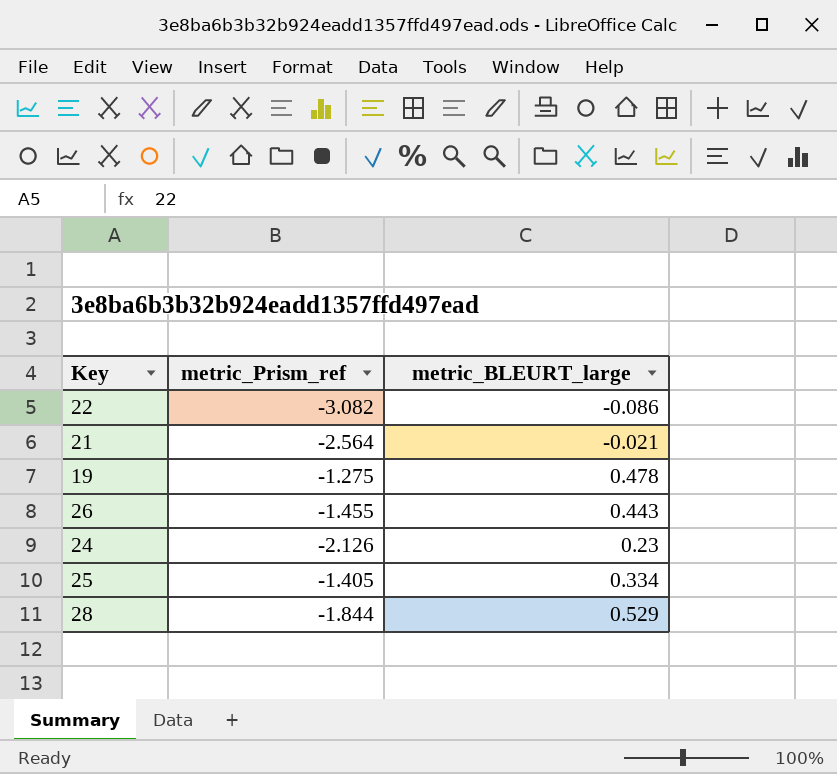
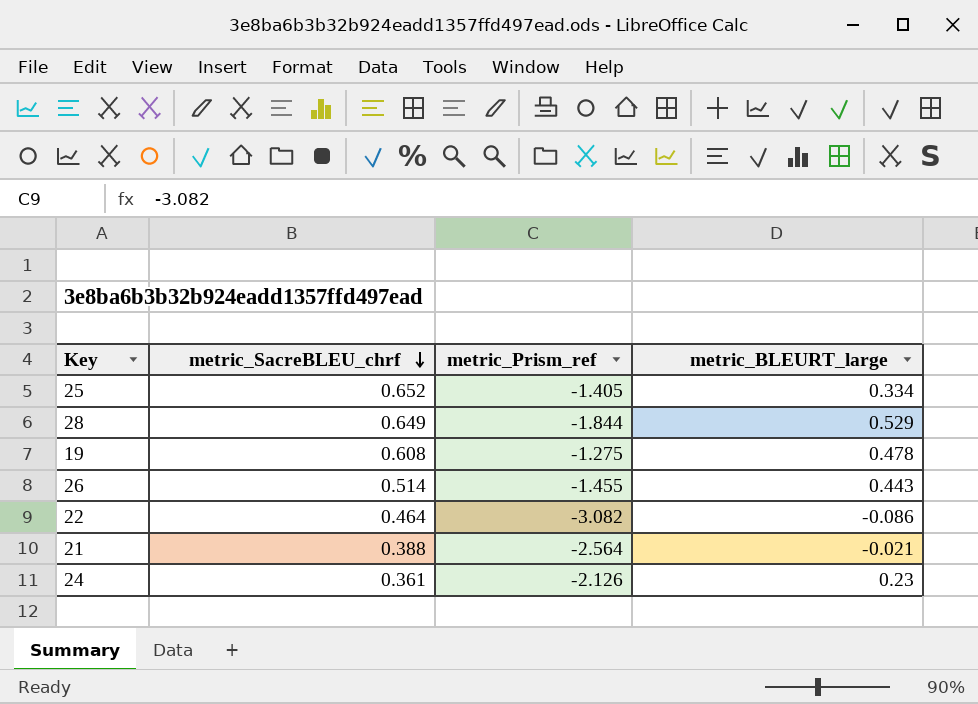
row order: none -> metric_SacreBLEU_chrf descending
column metric_SacreBLEU_chrf | position: none -> 2

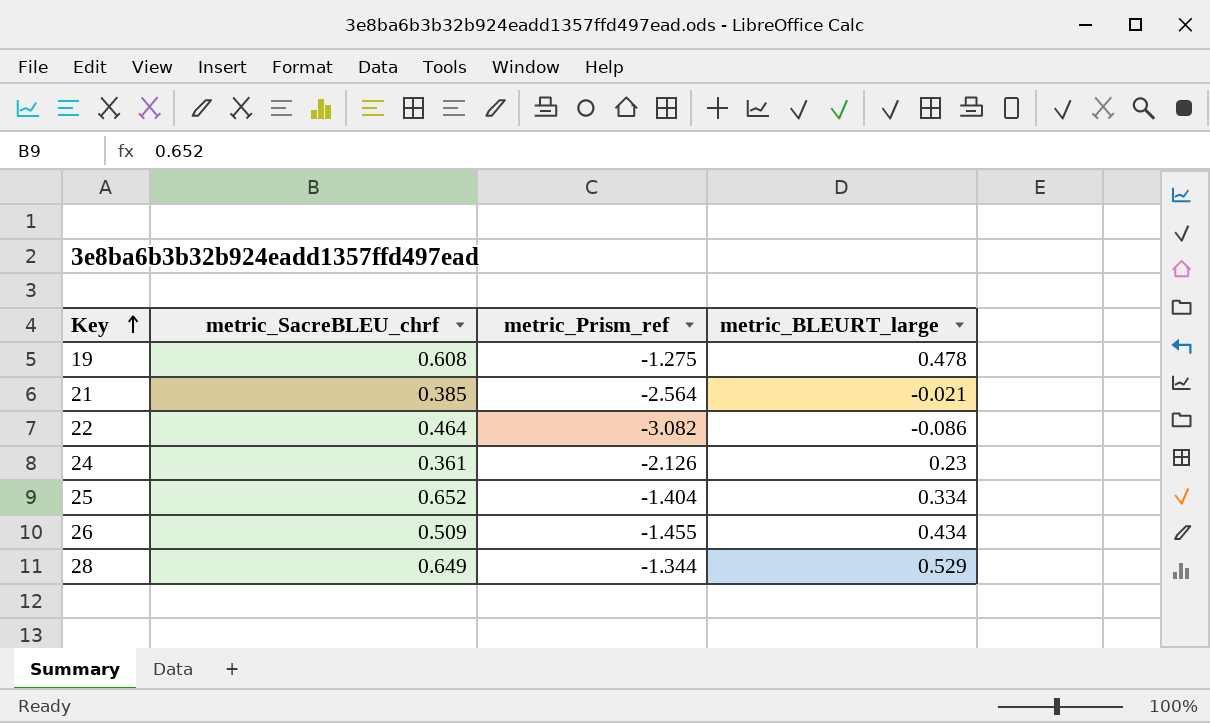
row order: metric_SacreBLEU_chrf descending -> Key ascending
21 | metric_SacreBLEU_chrf: 0.388 -> 0.385
25 | metric_Prism_ref: -1.405 -> -1.404
26 | metric_SacreBLEU_chrf: 0.514 -> 0.509
26 | metric_BLEURT_large: 0.443 -> 0.434
28 | metric_Prism_ref: -1.844 -> -1.344

